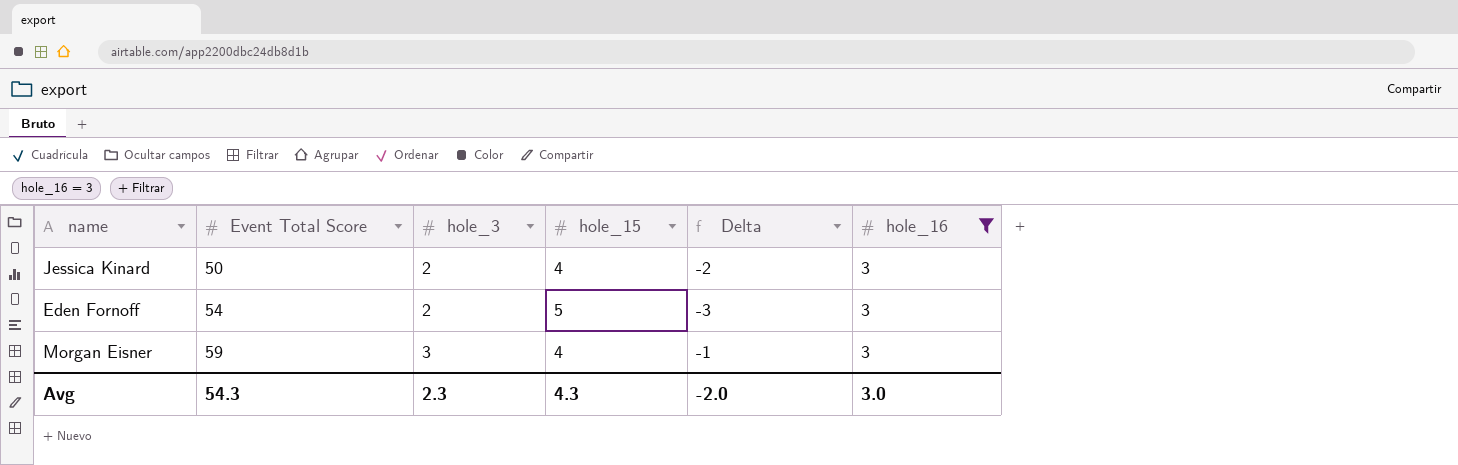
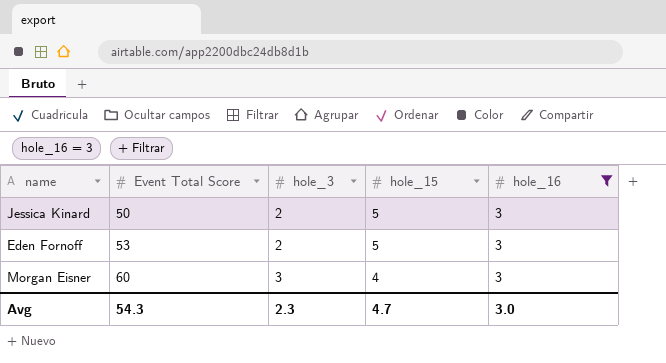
column Delta | formula: [hole_3] - [hole_15] -> none
Jessica Kinard | hole_15: 4 -> 5
Eden Fornoff | Event Total Score: 54 -> 53
Morgan Eisner | Event Total Score: 59 -> 60
Avg | hole_15: 4.3 -> 4.7

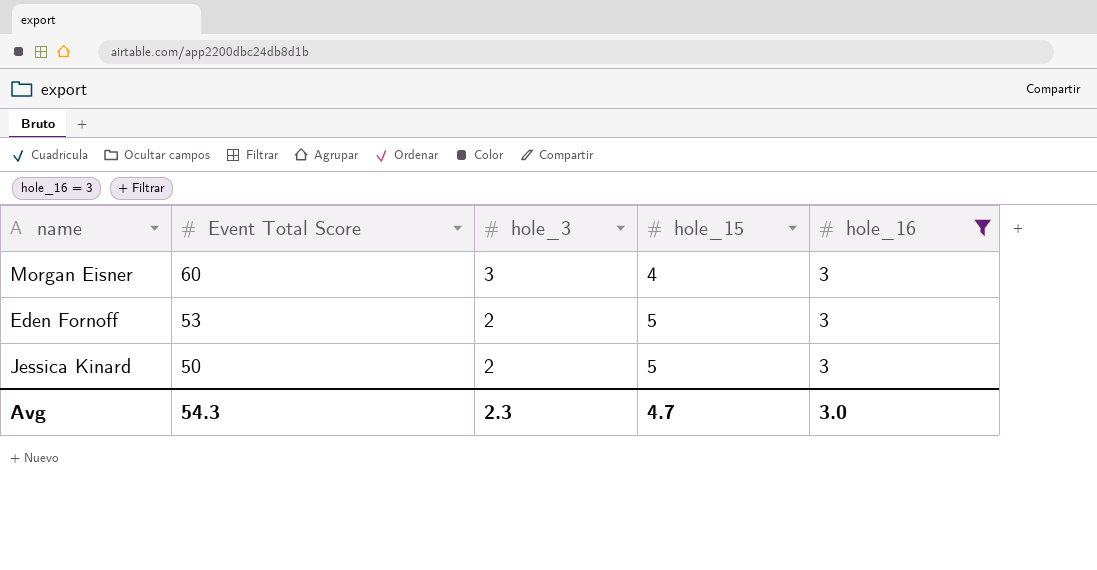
row order: Event Total Score ascending -> Event Total Score descending

